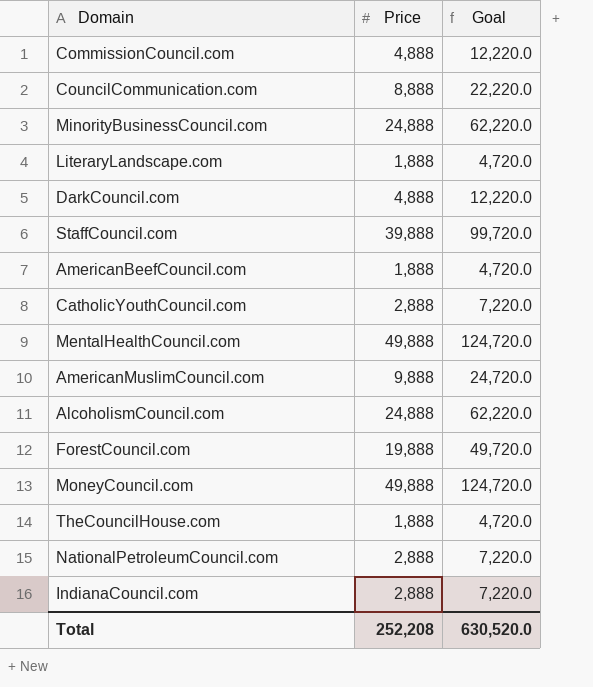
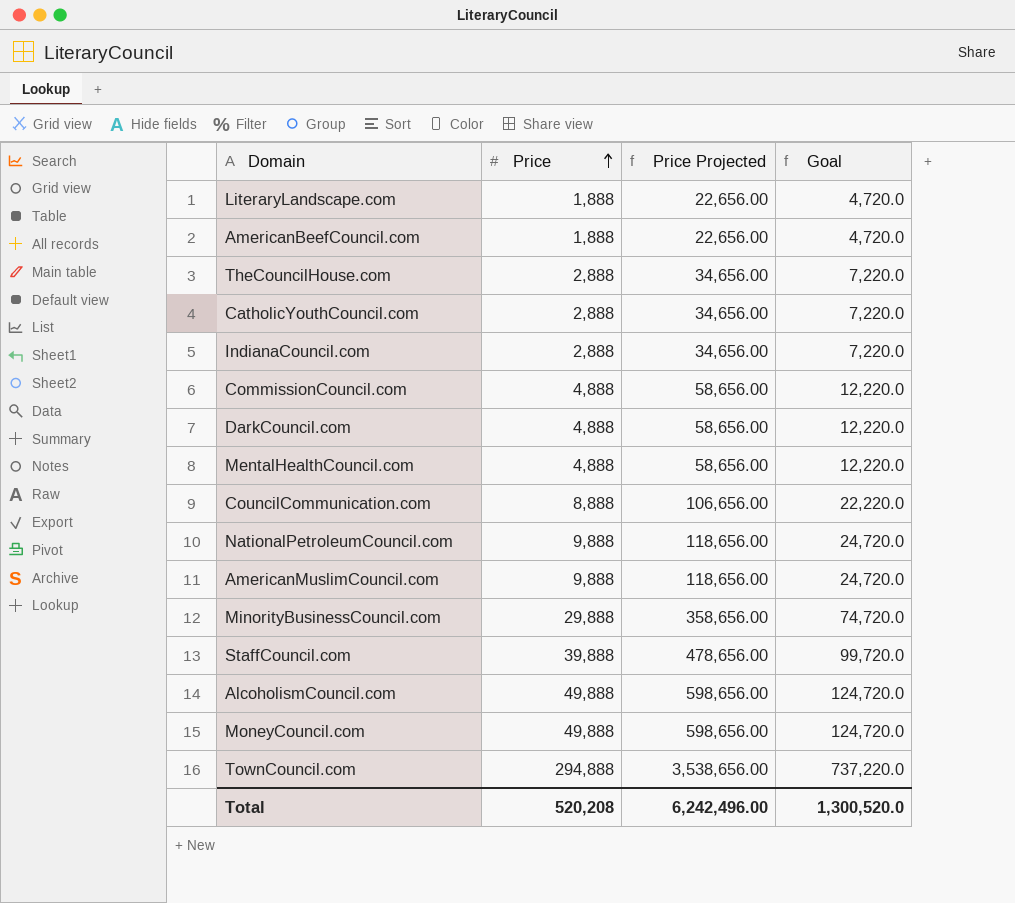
row order: none -> Price ascending
column Price Projected | formula: none -> [Price] * 12
row ForestCouncil.com: 19,888 | 49,720.0 -> none
TheCouncilHouse.com | Price: 1,888 -> 2,888
TheCouncilHouse.com | Goal: 4,720.0 -> 7,220.0
MentalHealthCouncil.com | Price: 49,888 -> 4,888
MentalHealthCouncil.com | Goal: 124,720.0 -> 12,220.0
NationalPetroleumCouncil.com | Price: 2,888 -> 9,888
NationalPetroleumCouncil.com | Goal: 7,220.0 -> 24,720.0
MinorityBusinessCouncil.com | Price: 24,888 -> 29,888
MinorityBusinessCouncil.com | Goal: 62,220.0 -> 74,720.0
AlcoholismCouncil.com | Price: 24,888 -> 49,888
AlcoholismCouncil.com | Goal: 62,220.0 -> 124,720.0
row TownCouncil.com: none -> 294,888 | 3,538,656.00 | 737,220.0
Total | Price: 252,208 -> 520,208
Total | Goal: 630,520.0 -> 1,300,520.0

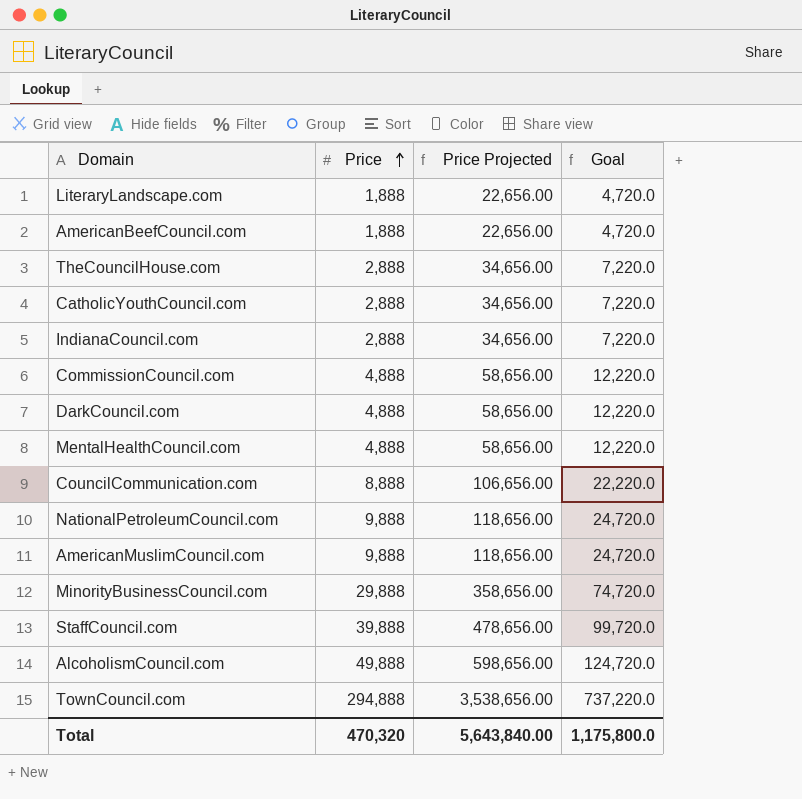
row MoneyCouncil.com: 49,888 | 598,656.00 | 124,720.0 -> none
Total | Price: 520,208 -> 470,320
Total | Price Projected: 6,242,496.00 -> 5,643,840.00
Total | Goal: 1,300,520.0 -> 1,175,800.0

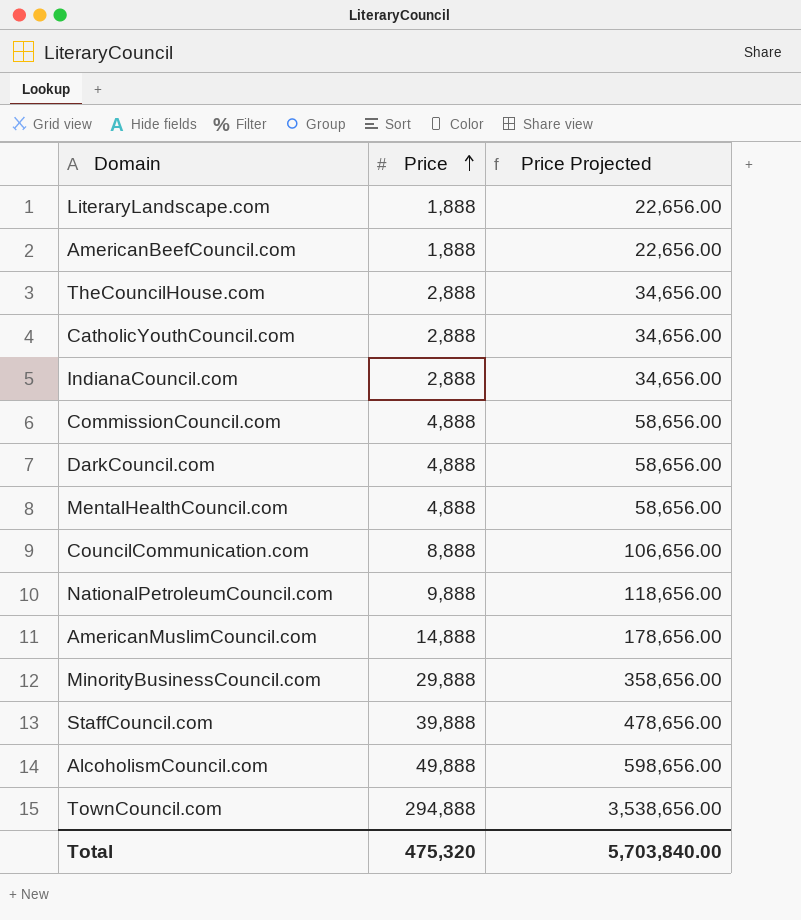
column Goal | formula: [Price] * 2.5 -> none
AmericanMuslimCouncil.com | Price: 9,888 -> 14,888
AmericanMuslimCouncil.com | Price Projected: 118,656.00 -> 178,656.00
Total | Price: 470,320 -> 475,320
Total | Price Projected: 5,643,840.00 -> 5,703,840.00

